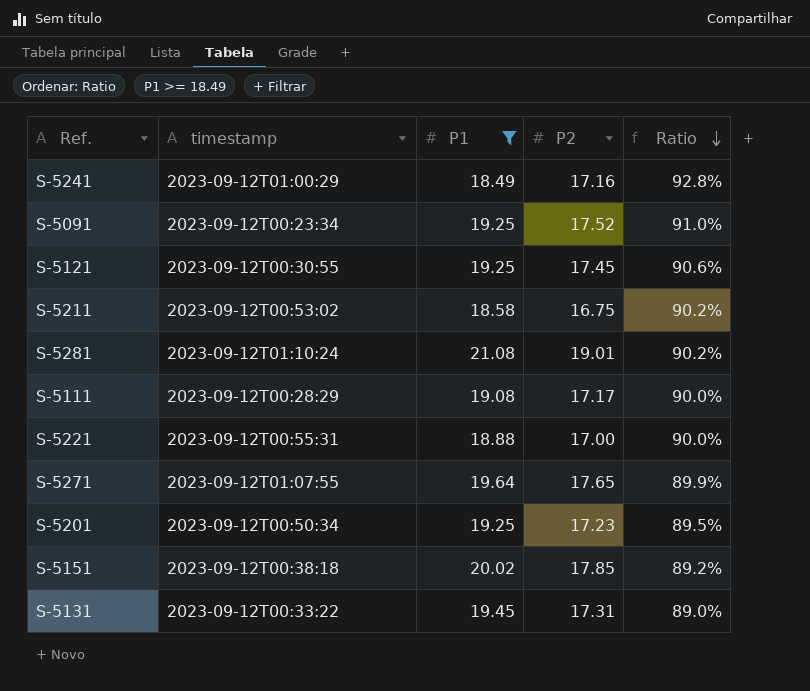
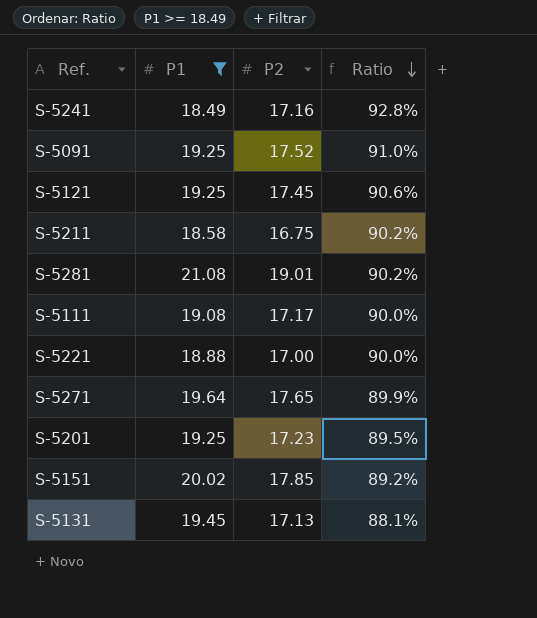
column timestamp | position: 2 -> none
S-5131 | P2: 17.31 -> 17.13
S-5131 | Ratio: 89.0% -> 88.1%

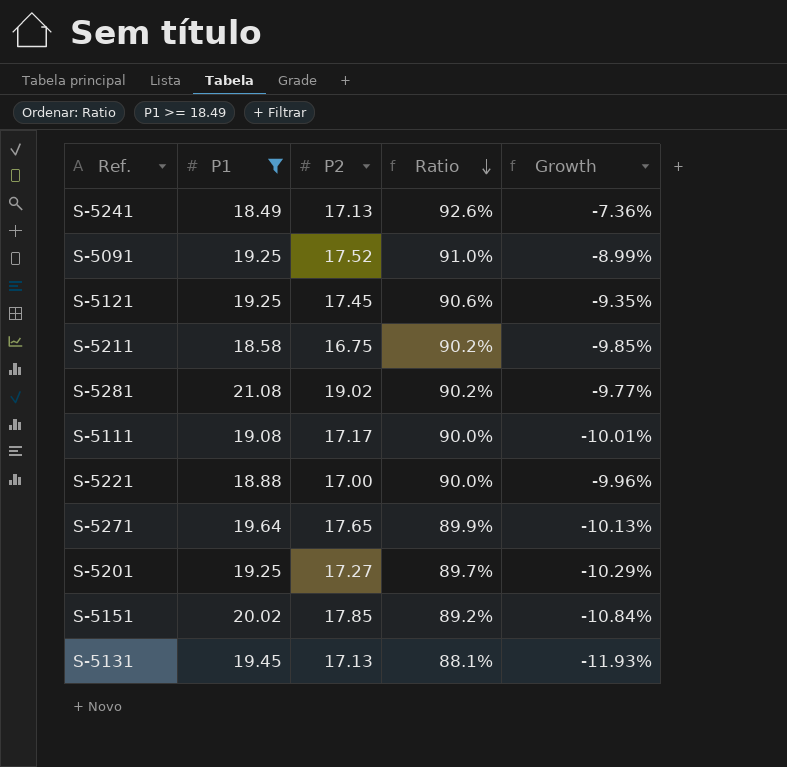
column Growth | formula: none -> ([P2] - [P1]) / [P1]
S-5241 | P2: 17.16 -> 17.13
S-5241 | Ratio: 92.8% -> 92.6%
S-5281 | P2: 19.01 -> 19.02
S-5201 | P2: 17.23 -> 17.27
S-5201 | Ratio: 89.5% -> 89.7%

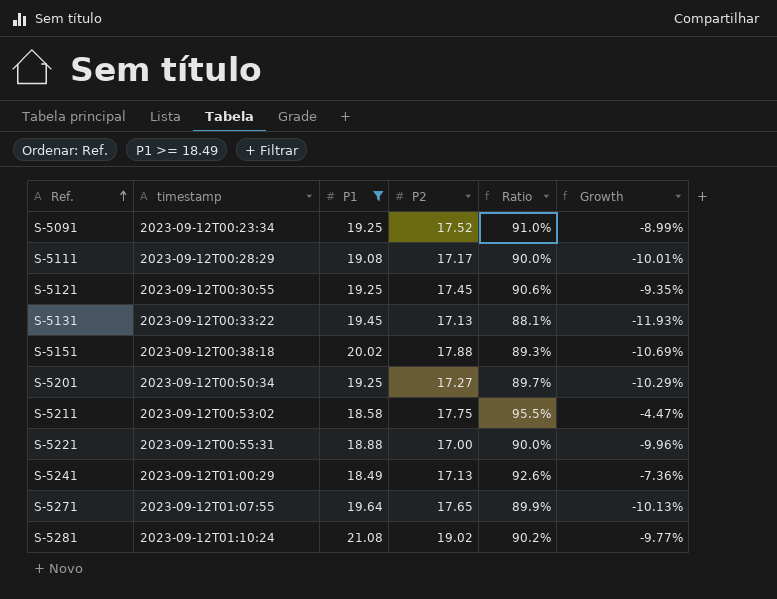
row order: Ratio descending -> Ref. ascending
column timestamp | position: none -> 2
S-5151 | P2: 17.85 -> 17.88
S-5151 | Ratio: 89.2% -> 89.3%
S-5151 | Growth: -10.84% -> -10.69%
S-5211 | P2: 16.75 -> 17.75
S-5211 | Ratio: 90.2% -> 95.5%
S-5211 | Growth: -9.85% -> -4.47%

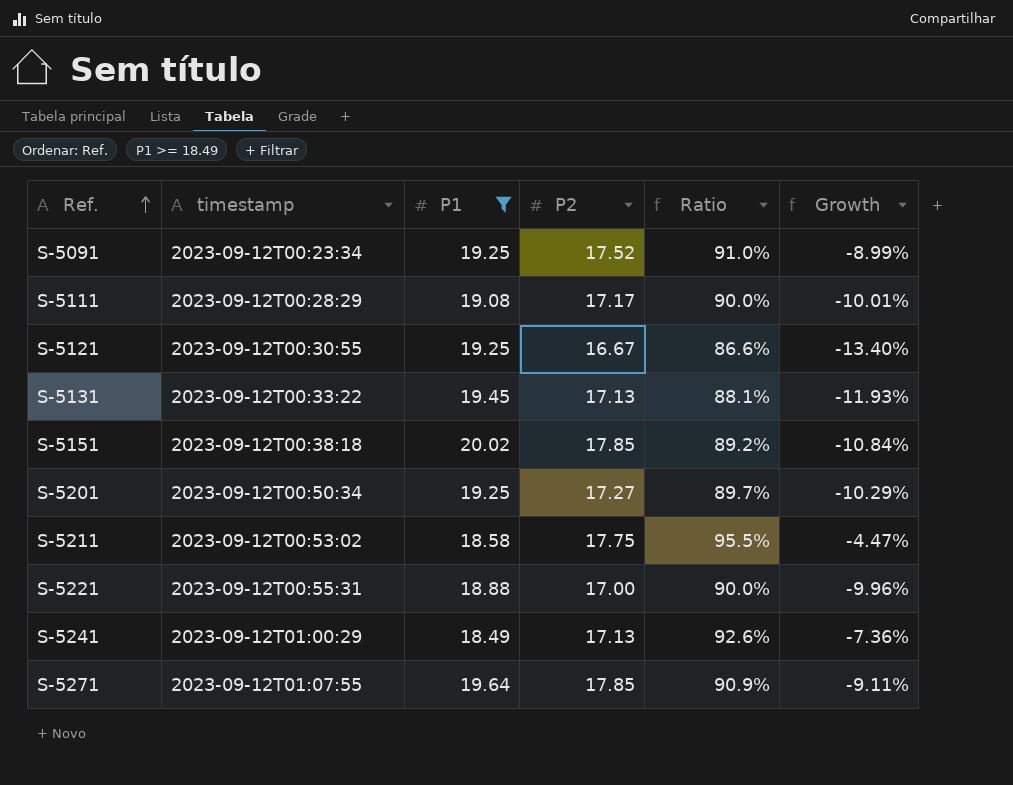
row S-5281: 2023-09-12T01:10:24 | 21.08 | 19.02 | 90.2% | -9.77% -> none
S-5121 | P2: 17.45 -> 16.67
S-5121 | Ratio: 90.6% -> 86.6%
S-5121 | Growth: -9.35% -> -13.40%
S-5151 | P2: 17.88 -> 17.85
S-5151 | Ratio: 89.3% -> 89.2%
S-5151 | Growth: -10.69% -> -10.84%
S-5271 | P2: 17.65 -> 17.85
S-5271 | Ratio: 89.9% -> 90.9%
S-5271 | Growth: -10.13% -> -9.11%

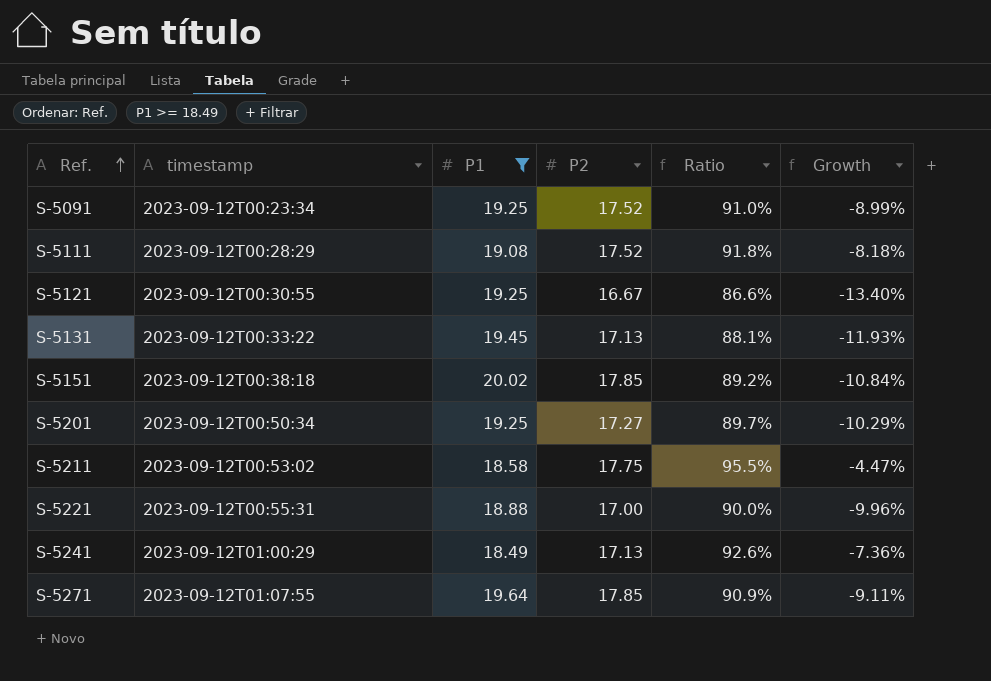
S-5111 | P2: 17.17 -> 17.52
S-5111 | Ratio: 90.0% -> 91.8%
S-5111 | Growth: -10.01% -> -8.18%

